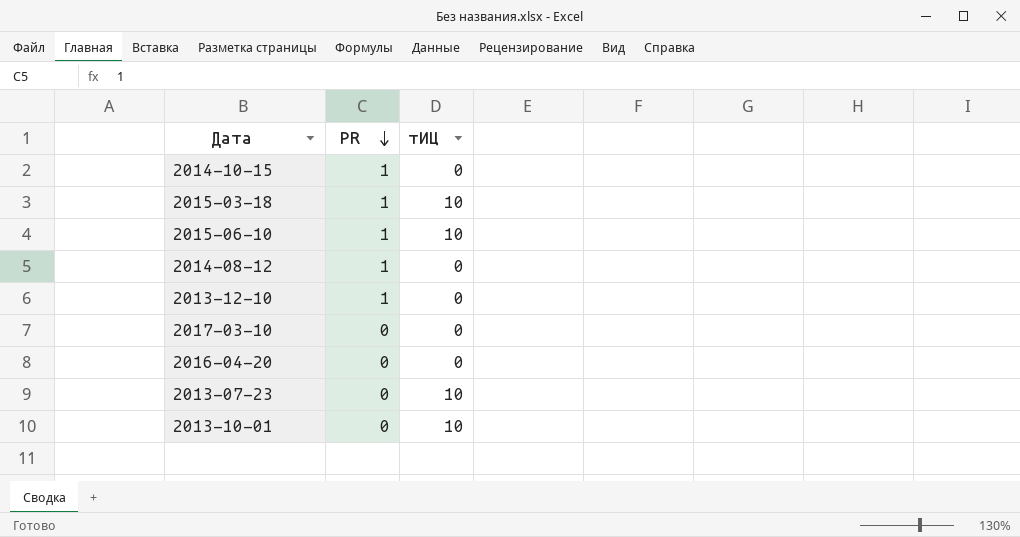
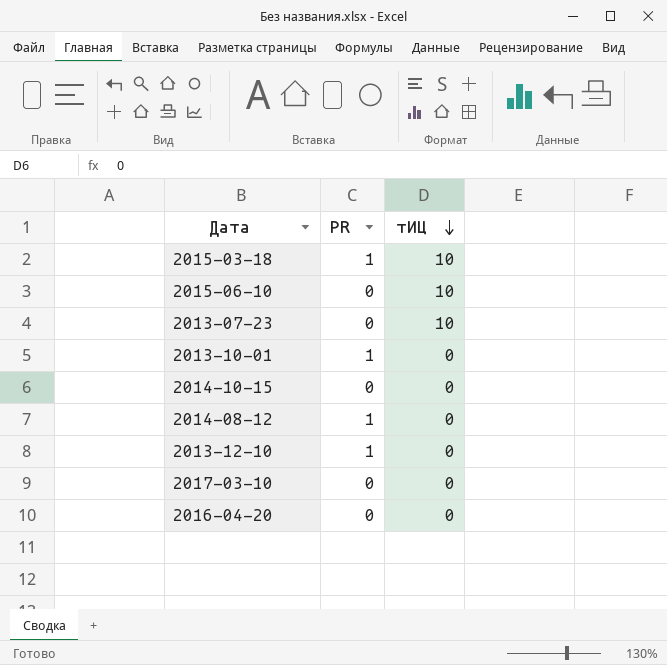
row order: PR descending -> тИЦ descending
2015-06-10 | PR: 1 -> 0
2013-10-01 | PR: 0 -> 1
2013-10-01 | тИЦ: 10 -> 0
2014-10-15 | PR: 1 -> 0

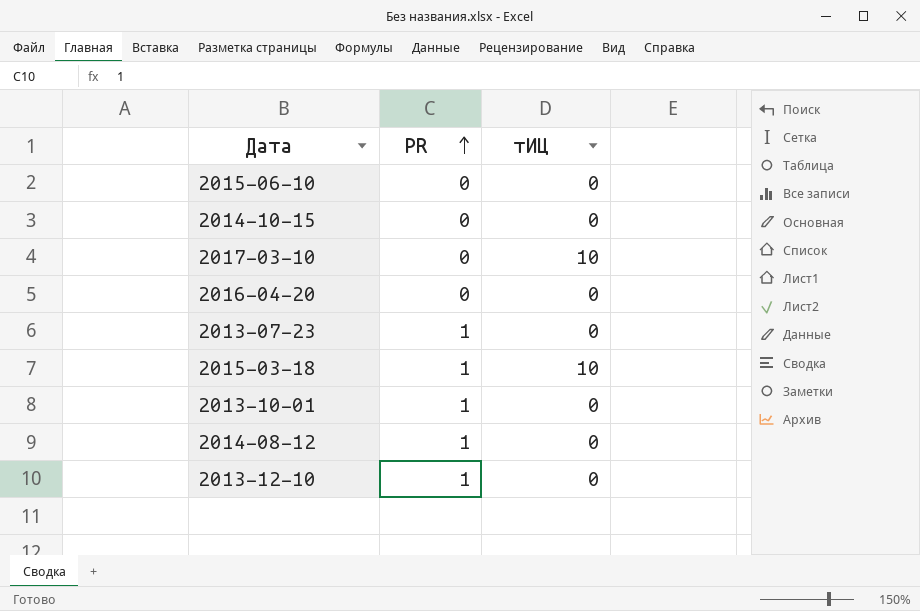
row order: тИЦ descending -> PR ascending
2015-06-10 | тИЦ: 10 -> 0
2017-03-10 | тИЦ: 0 -> 10
2013-07-23 | PR: 0 -> 1
2013-07-23 | тИЦ: 10 -> 0

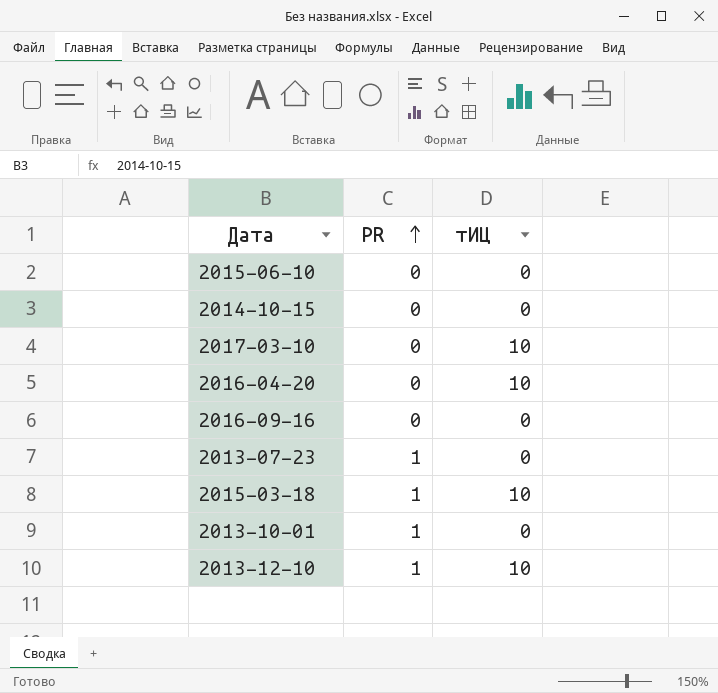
row 2014-08-12: 1 | 0 -> none
2016-04-20 | тИЦ: 0 -> 10
row 2016-09-16: none -> 0 | 0
2013-12-10 | тИЦ: 0 -> 10

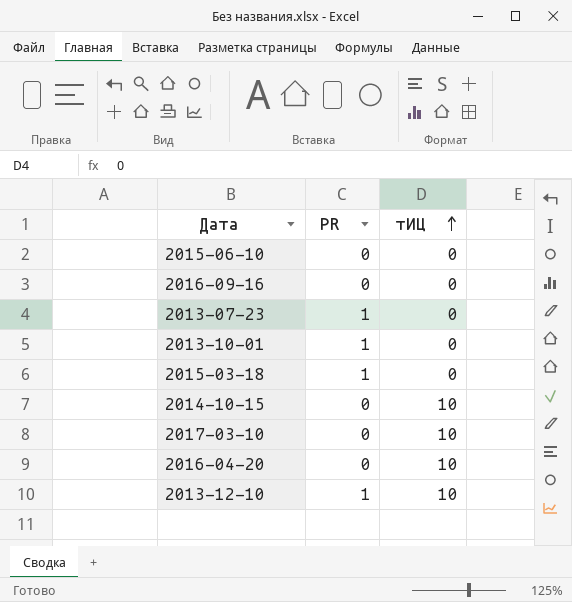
row order: PR ascending -> тИЦ ascending
2015-03-18 | тИЦ: 10 -> 0
2014-10-15 | тИЦ: 0 -> 10

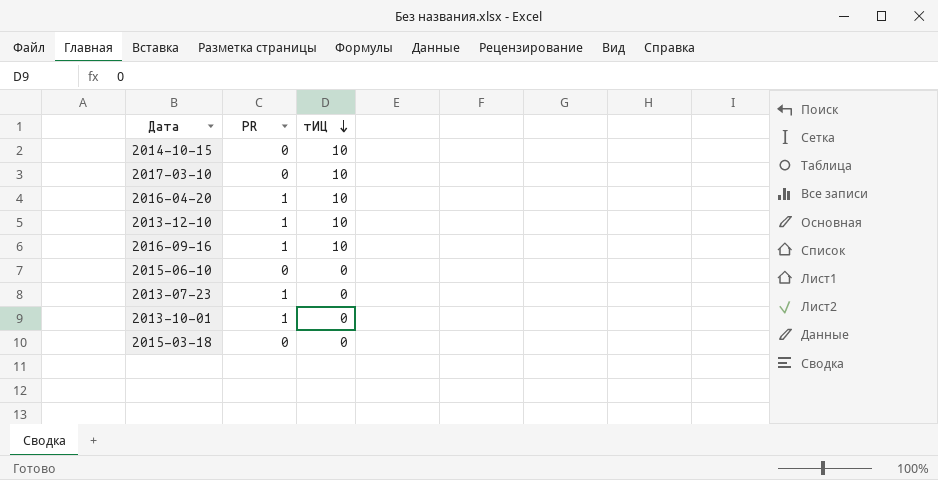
row order: тИЦ ascending -> тИЦ descending
2016-04-20 | PR: 0 -> 1
2016-09-16 | PR: 0 -> 1
2016-09-16 | тИЦ: 0 -> 10
2015-03-18 | PR: 1 -> 0

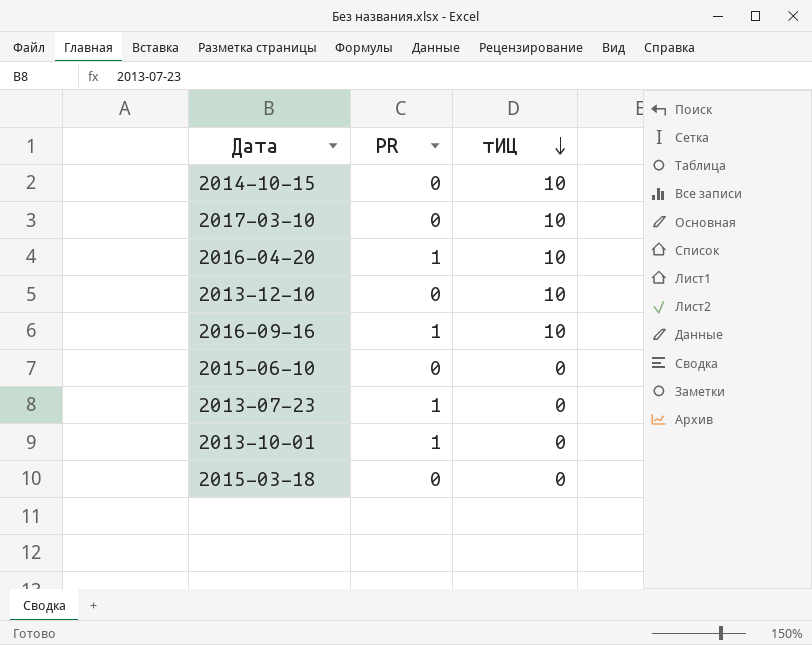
2013-12-10 | PR: 1 -> 0

